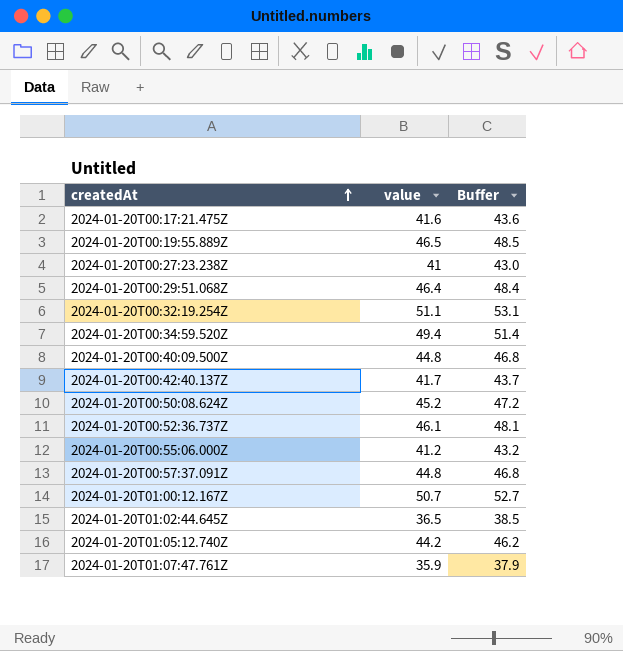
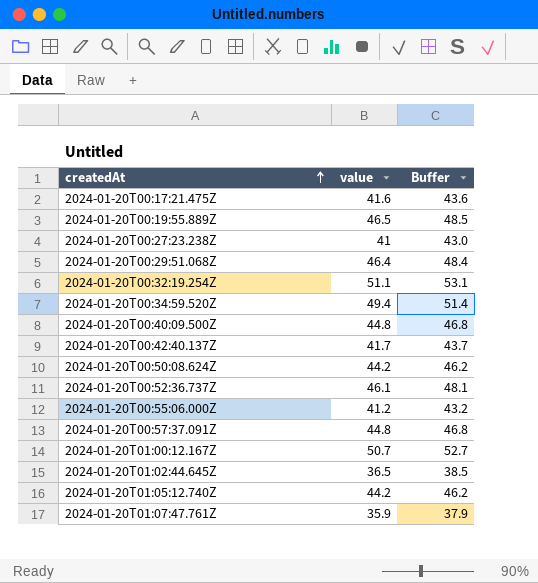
2024-01-20T00:50:08.624Z | value: 45.2 -> 44.2
2024-01-20T00:50:08.624Z | Buffer: 47.2 -> 46.2

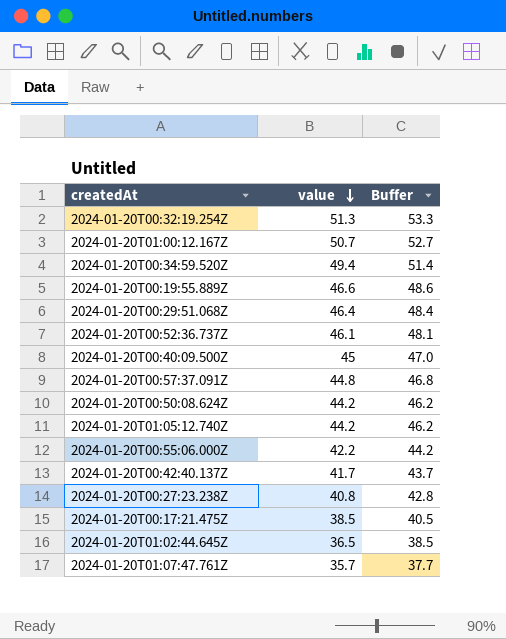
row order: createdAt ascending -> value descending
2024-01-20T00:32:19.254Z | value: 51.1 -> 51.3
2024-01-20T00:32:19.254Z | Buffer: 53.1 -> 53.3
2024-01-20T00:19:55.889Z | value: 46.5 -> 46.6
2024-01-20T00:19:55.889Z | Buffer: 48.5 -> 48.6
2024-01-20T00:40:09.500Z | value: 44.8 -> 45
2024-01-20T00:40:09.500Z | Buffer: 46.8 -> 47.0
2024-01-20T00:55:06.000Z | value: 41.2 -> 42.2
2024-01-20T00:55:06.000Z | Buffer: 43.2 -> 44.2
2024-01-20T00:27:23.238Z | value: 41 -> 40.8
2024-01-20T00:27:23.238Z | Buffer: 43.0 -> 42.8
2024-01-20T00:17:21.475Z | value: 41.6 -> 38.5
2024-01-20T00:17:21.475Z | Buffer: 43.6 -> 40.5
2024-01-20T01:07:47.761Z | value: 35.9 -> 35.7
2024-01-20T01:07:47.761Z | Buffer: 37.9 -> 37.7

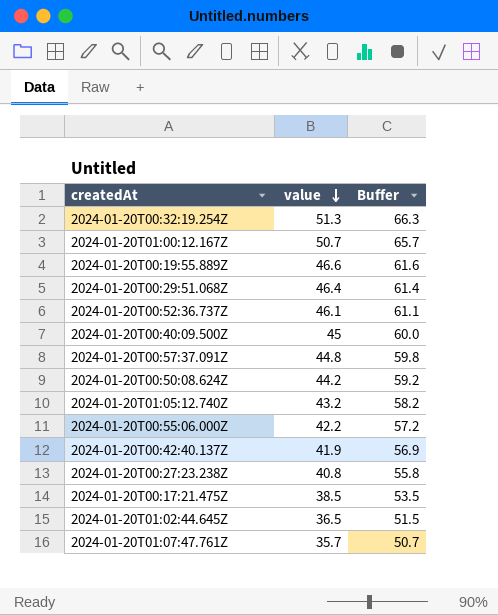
column Buffer | formula: [value] + 2 -> [value] + 15
row 2024-01-20T00:34:59.520Z: 49.4 | 51.4 -> none
2024-01-20T01:05:12.740Z | value: 44.2 -> 43.2
2024-01-20T00:42:40.137Z | value: 41.7 -> 41.9

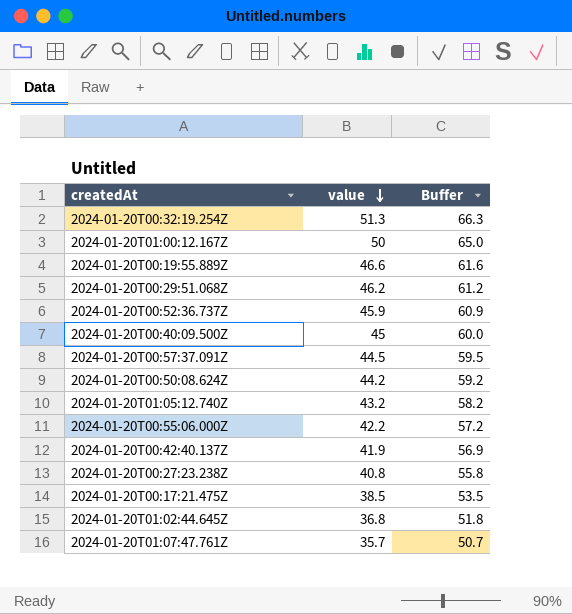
2024-01-20T01:00:12.167Z | value: 50.7 -> 50
2024-01-20T01:00:12.167Z | Buffer: 65.7 -> 65.0
2024-01-20T00:29:51.068Z | value: 46.4 -> 46.2
2024-01-20T00:29:51.068Z | Buffer: 61.4 -> 61.2
2024-01-20T00:52:36.737Z | value: 46.1 -> 45.9
2024-01-20T00:52:36.737Z | Buffer: 61.1 -> 60.9
2024-01-20T00:57:37.091Z | value: 44.8 -> 44.5
2024-01-20T00:57:37.091Z | Buffer: 59.8 -> 59.5
2024-01-20T01:02:44.645Z | value: 36.5 -> 36.8
2024-01-20T01:02:44.645Z | Buffer: 51.5 -> 51.8

